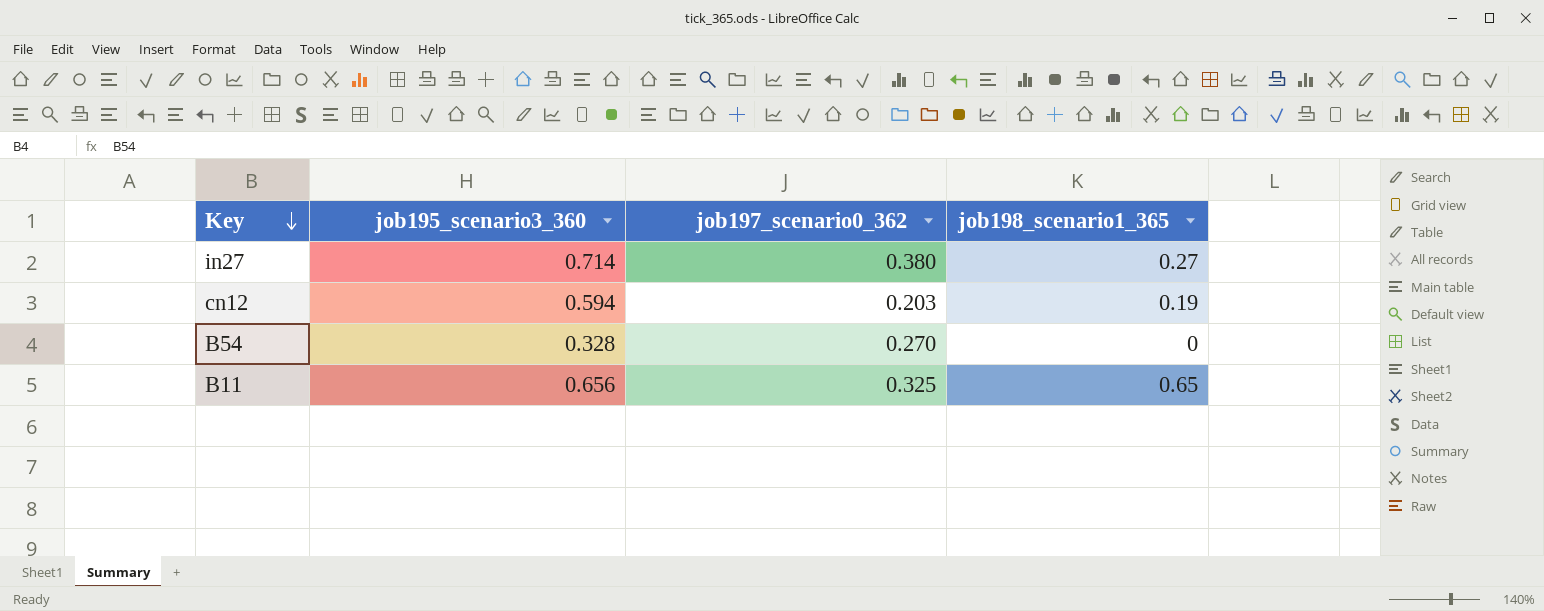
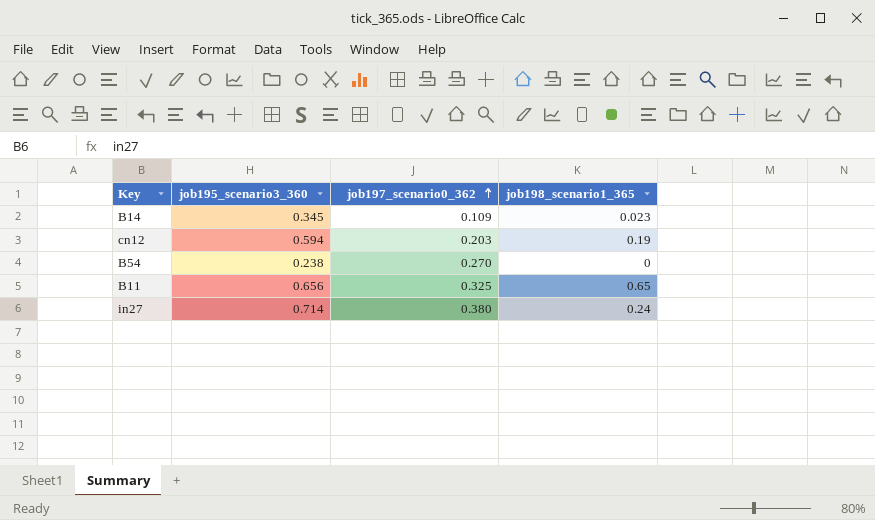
row order: Key descending -> job197_scenario0_362 ascending
row B14: none -> 0.345 | 0.109 | 0.023
B54 | job195_scenario3_360: 0.328 -> 0.238
in27 | job198_scenario1_365: 0.27 -> 0.24

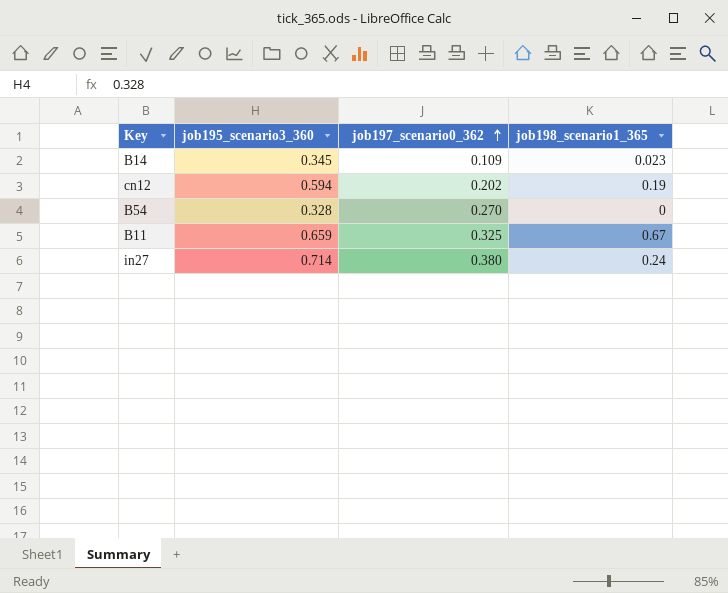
cn12 | job197_scenario0_362: 0.203 -> 0.202
B54 | job195_scenario3_360: 0.238 -> 0.328
B11 | job195_scenario3_360: 0.656 -> 0.659
B11 | job198_scenario1_365: 0.65 -> 0.67

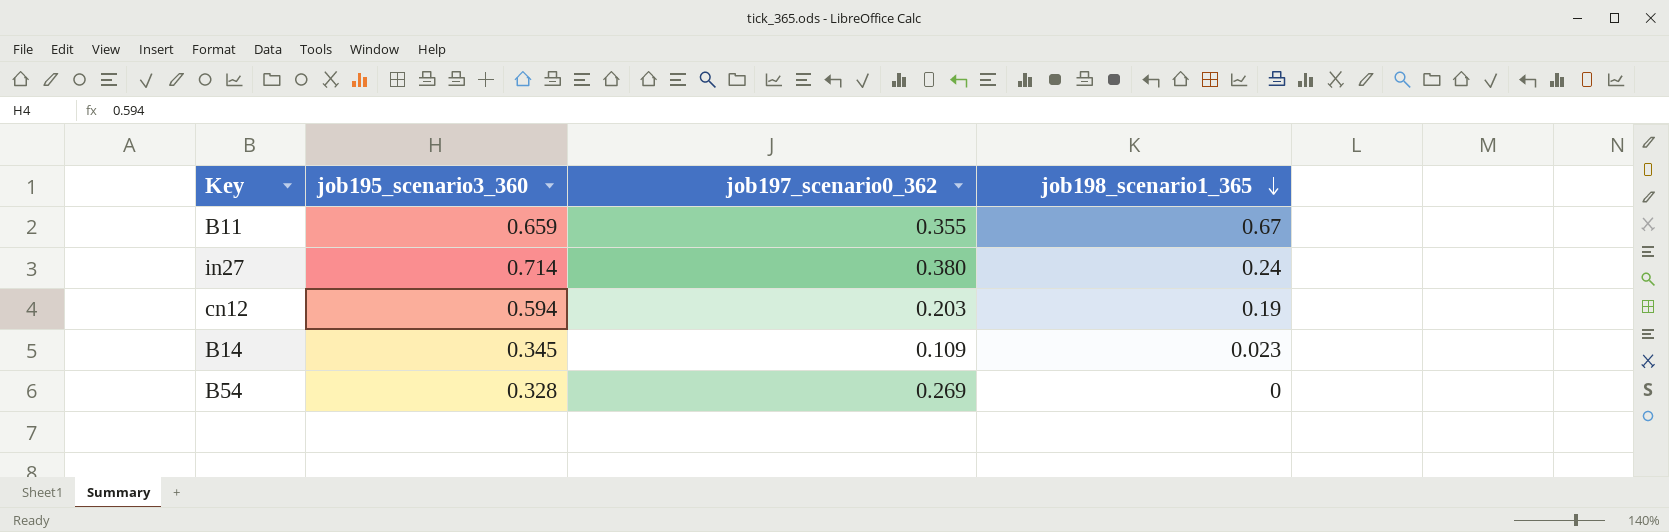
row order: job197_scenario0_362 ascending -> job198_scenario1_365 descending
B11 | job197_scenario0_362: 0.325 -> 0.355
cn12 | job197_scenario0_362: 0.202 -> 0.203
B54 | job197_scenario0_362: 0.270 -> 0.269

